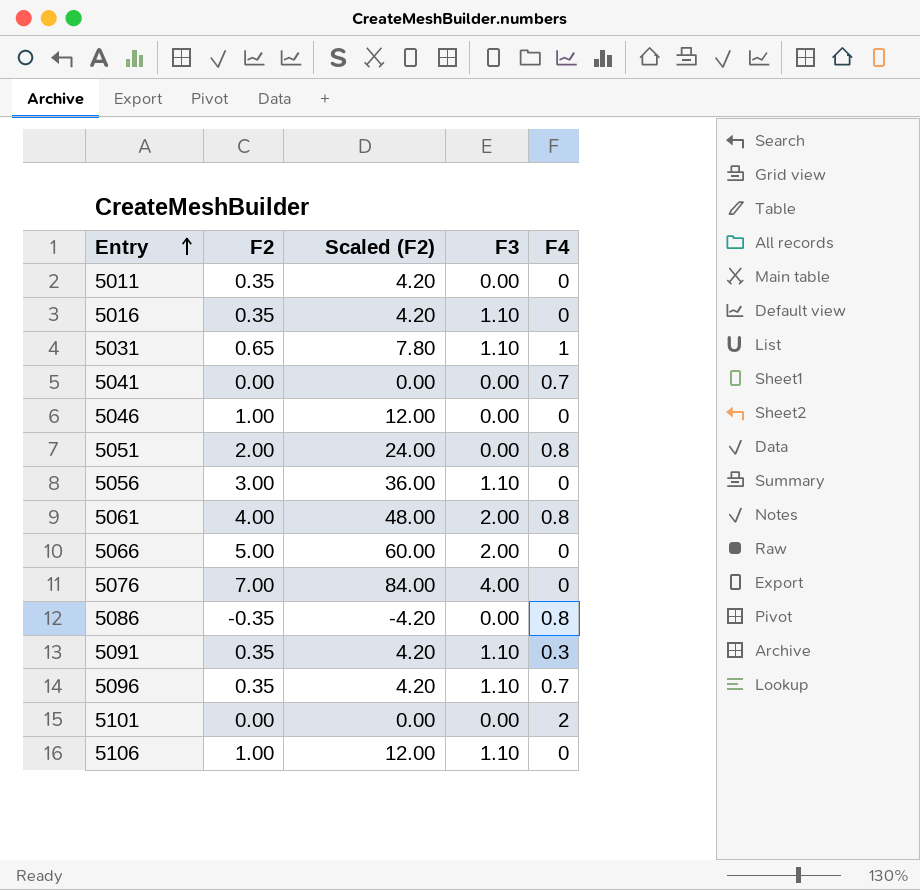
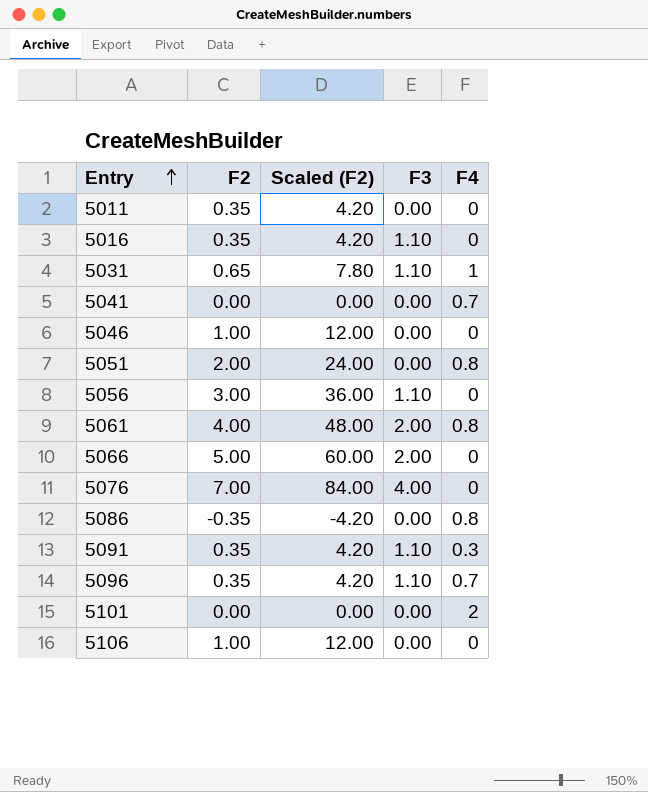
5106 | F3: 1.10 -> 0.00

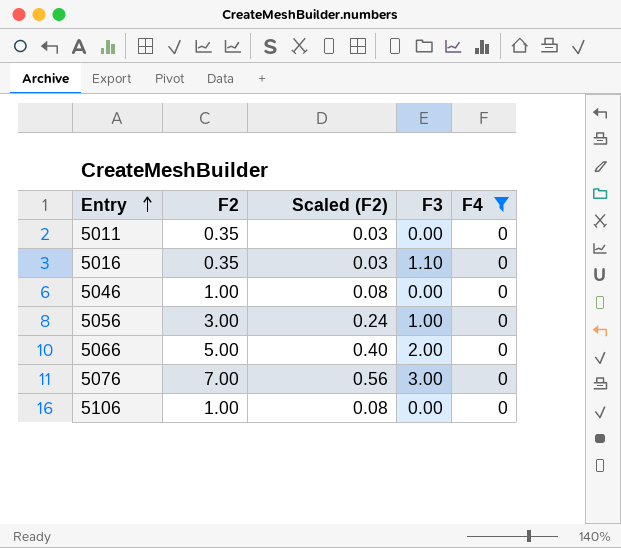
filter: none -> F4 = 0
column Scaled (F2) | formula: [F2] * 12 -> [F2] * 0.08
5056 | F3: 1.10 -> 1.00
5076 | F3: 4.00 -> 3.00

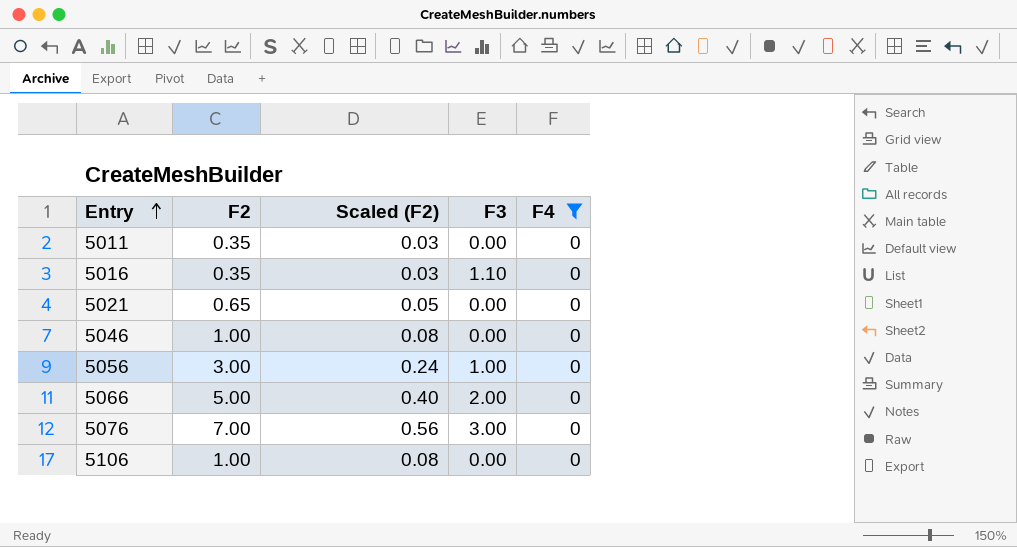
row 5021: none -> 0.65 | 0.05 | 0.00 | 0

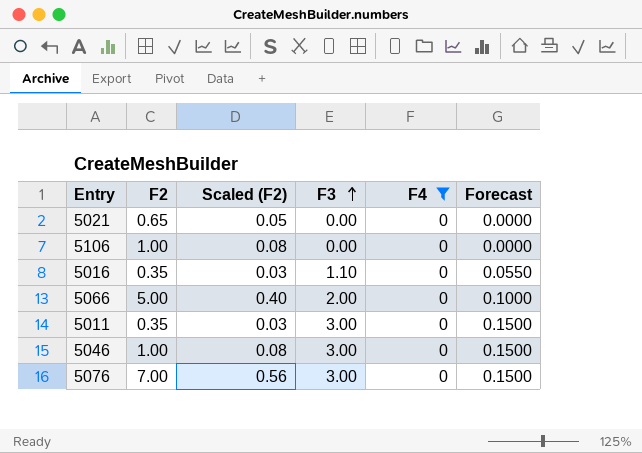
row order: Entry ascending -> F3 ascending
column Forecast | formula: none -> [F3] * 0.05
row 5056: 3.00 | 0.24 | 1.00 | 0 -> none
5011 | F3: 0.00 -> 3.00
5046 | F3: 0.00 -> 3.00

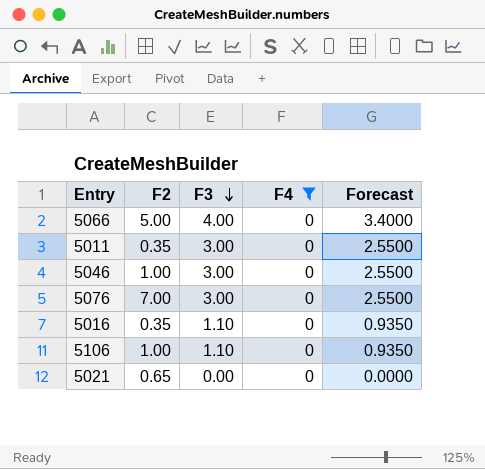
row order: F3 ascending -> F3 descending
column Scaled (F2) | formula: [F2] * 0.08 -> none
column Forecast | formula: [F3] * 0.05 -> [F3] * 0.85
5066 | F3: 2.00 -> 4.00
5106 | F3: 0.00 -> 1.10

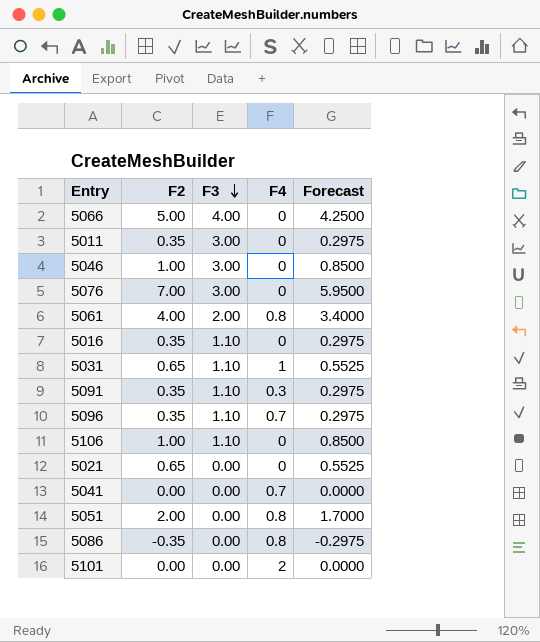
filter: F4 = 0 -> none
column Forecast | formula: [F3] * 0.85 -> [F2] * 0.85

